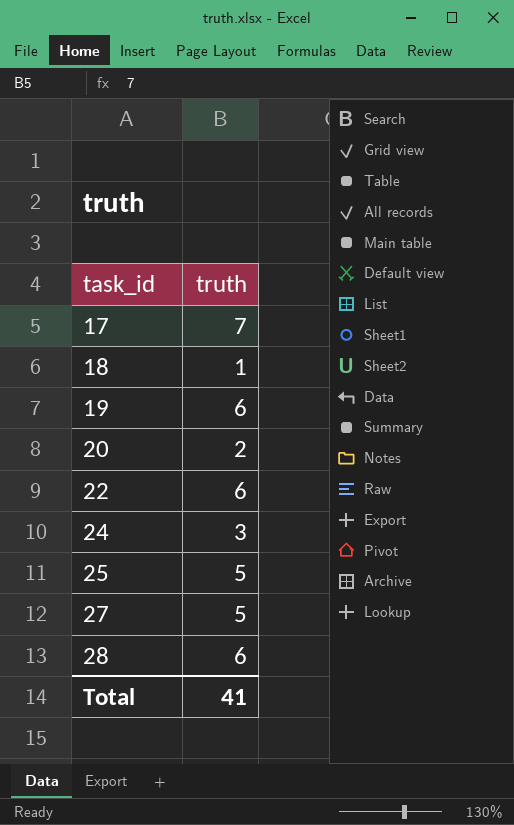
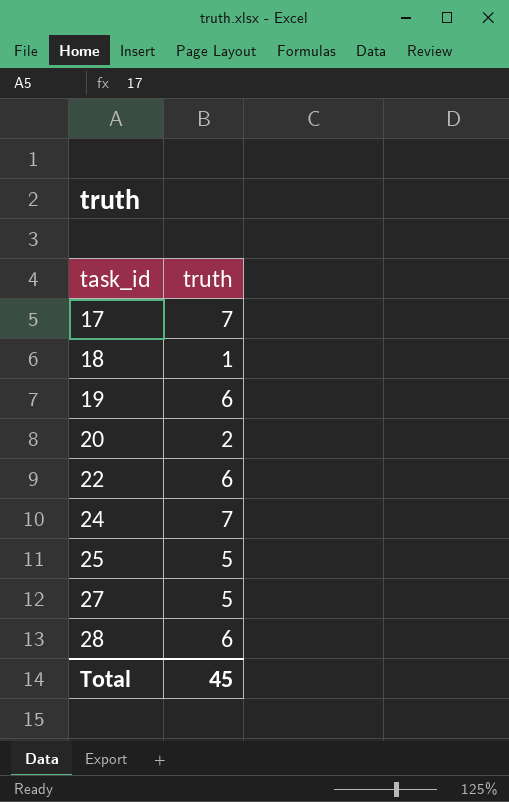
24 | truth: 3 -> 7
Total | truth: 41 -> 45

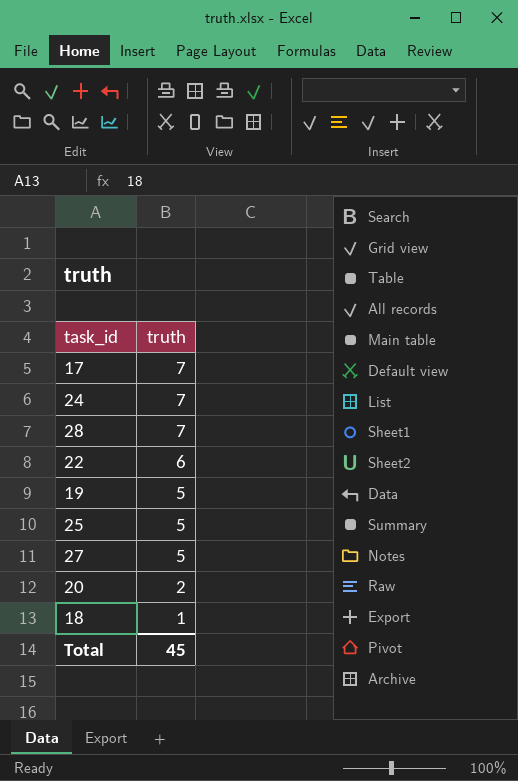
row order: task_id ascending -> truth descending
28 | truth: 6 -> 7
19 | truth: 6 -> 5

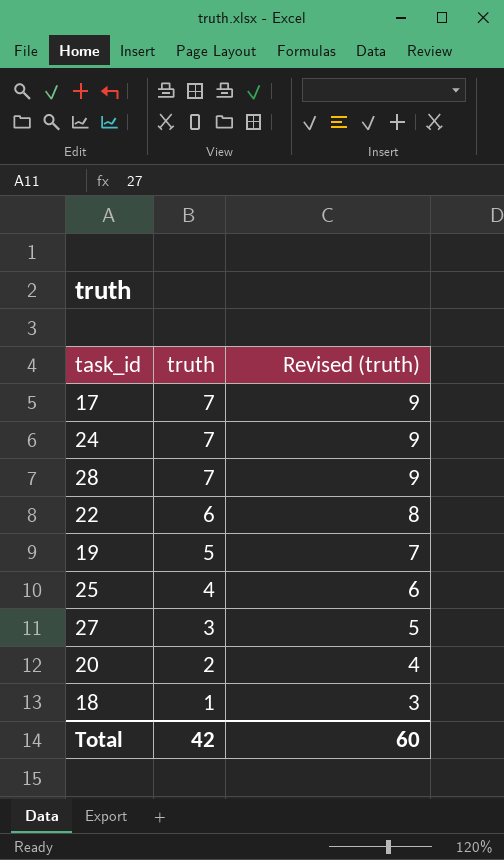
column Revised (truth) | formula: none -> [truth] + 2
25 | truth: 5 -> 4
27 | truth: 5 -> 3
Total | truth: 45 -> 42

